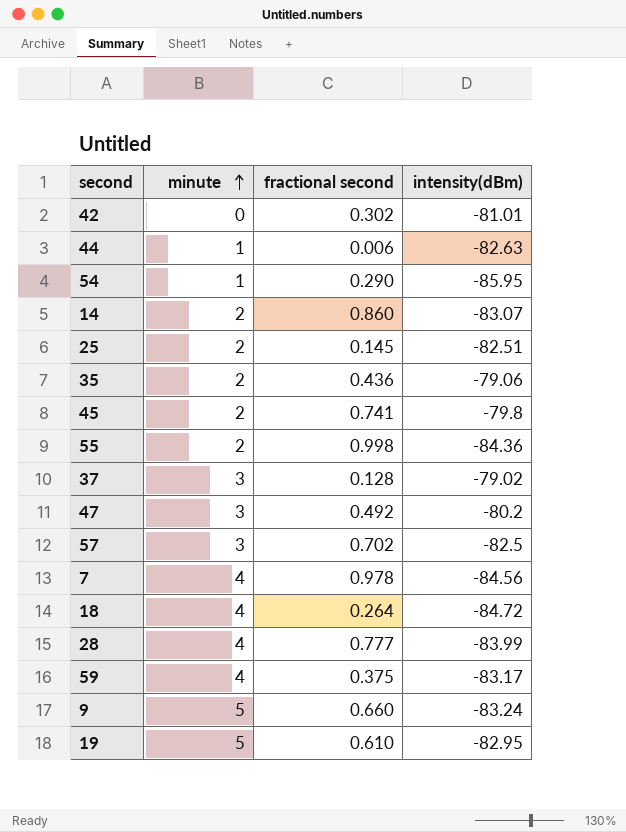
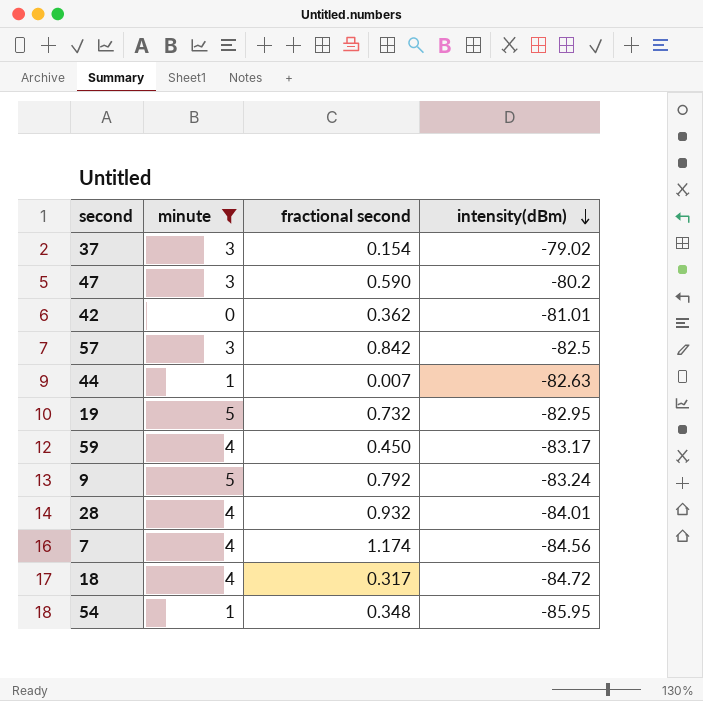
filter: none -> minute != 2
row order: minute ascending -> intensity(dBm) descending
37 | fractional second: 0.128 -> 0.154
47 | fractional second: 0.492 -> 0.590
42 | fractional second: 0.302 -> 0.362
57 | fractional second: 0.702 -> 0.842
44 | fractional second: 0.006 -> 0.007
19 | fractional second: 0.610 -> 0.732
59 | fractional second: 0.375 -> 0.450
9 | fractional second: 0.660 -> 0.792
28 | fractional second: 0.777 -> 0.932
28 | intensity(dBm): -83.99 -> -84.01
7 | fractional second: 0.978 -> 1.174
18 | fractional second: 0.264 -> 0.317
54 | fractional second: 0.290 -> 0.348

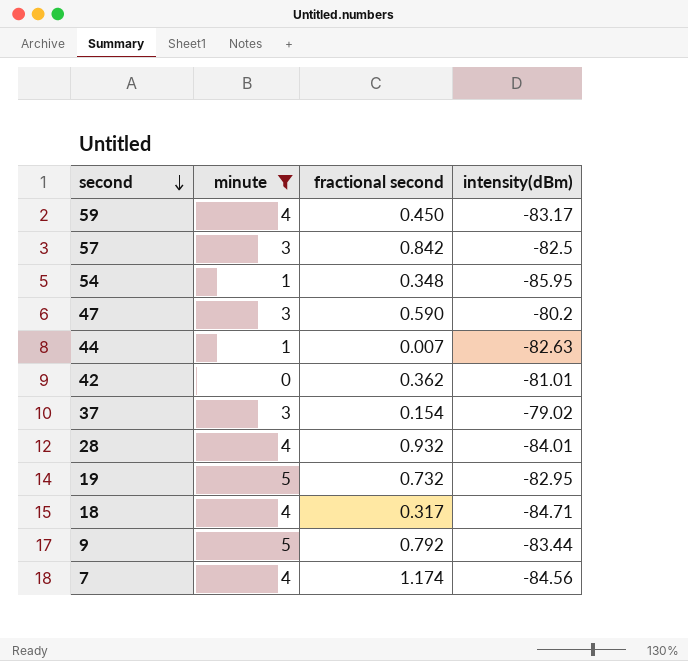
row order: intensity(dBm) descending -> second descending
18 | intensity(dBm): -84.72 -> -84.71
9 | intensity(dBm): -83.24 -> -83.44

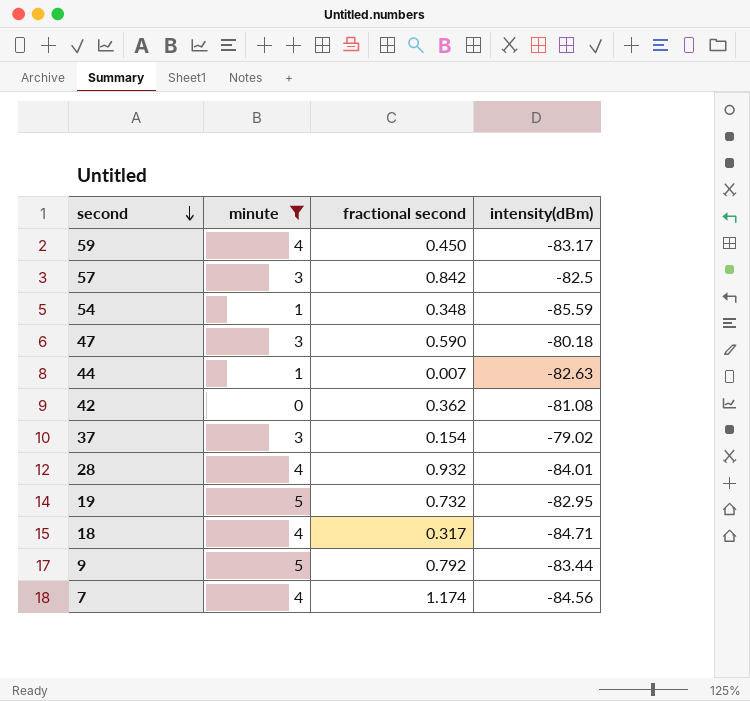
54 | intensity(dBm): -85.95 -> -85.59
47 | intensity(dBm): -80.2 -> -80.18
42 | intensity(dBm): -81.01 -> -81.08

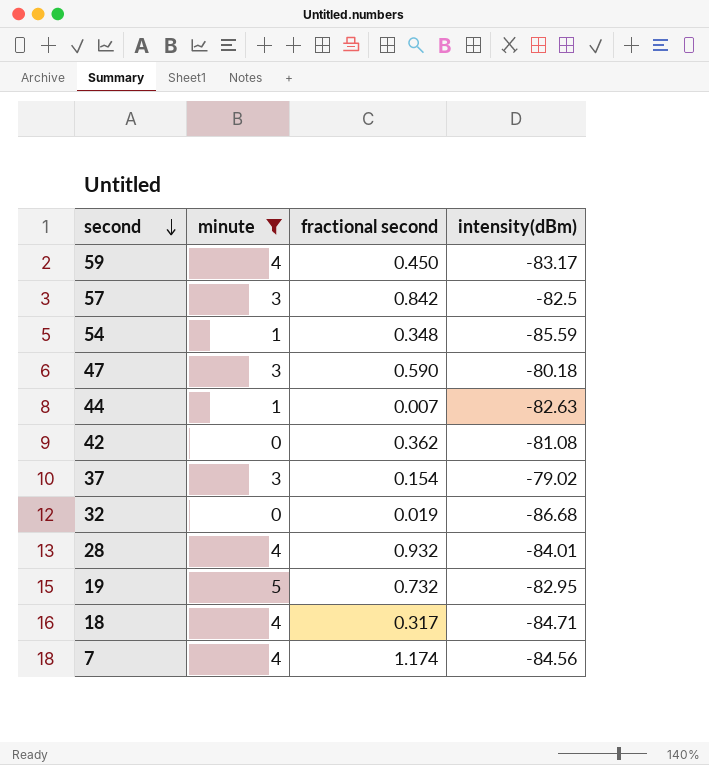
row 9: 5 | 0.792 | -83.44 -> none
row 32: none -> 0 | 0.019 | -86.68

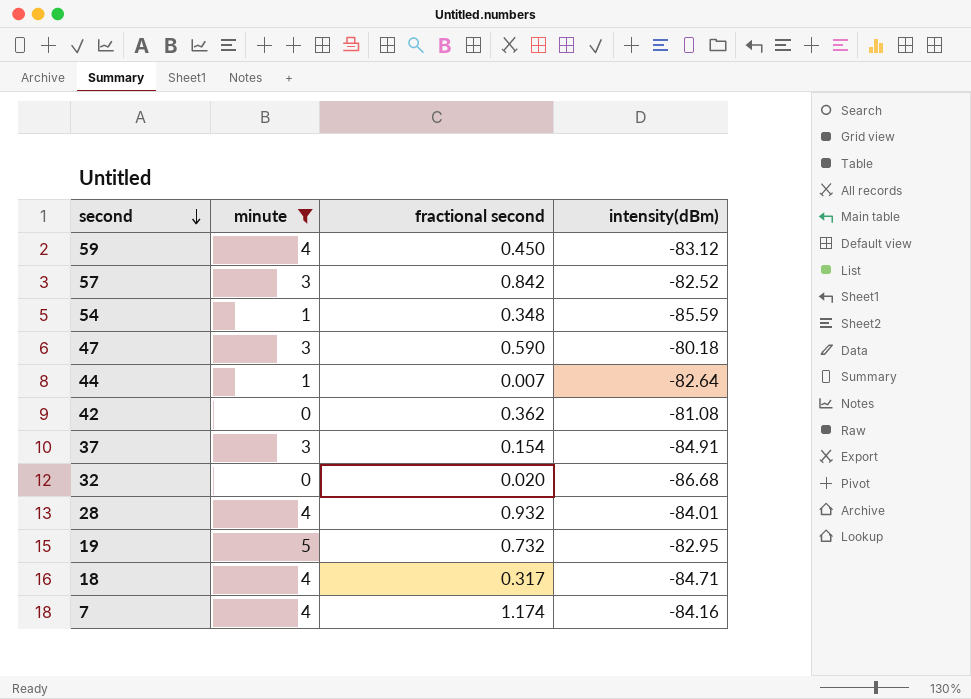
59 | intensity(dBm): -83.17 -> -83.12
57 | intensity(dBm): -82.5 -> -82.52
44 | intensity(dBm): -82.63 -> -82.64
37 | intensity(dBm): -79.02 -> -84.91
32 | fractional second: 0.019 -> 0.020
7 | intensity(dBm): -84.56 -> -84.16

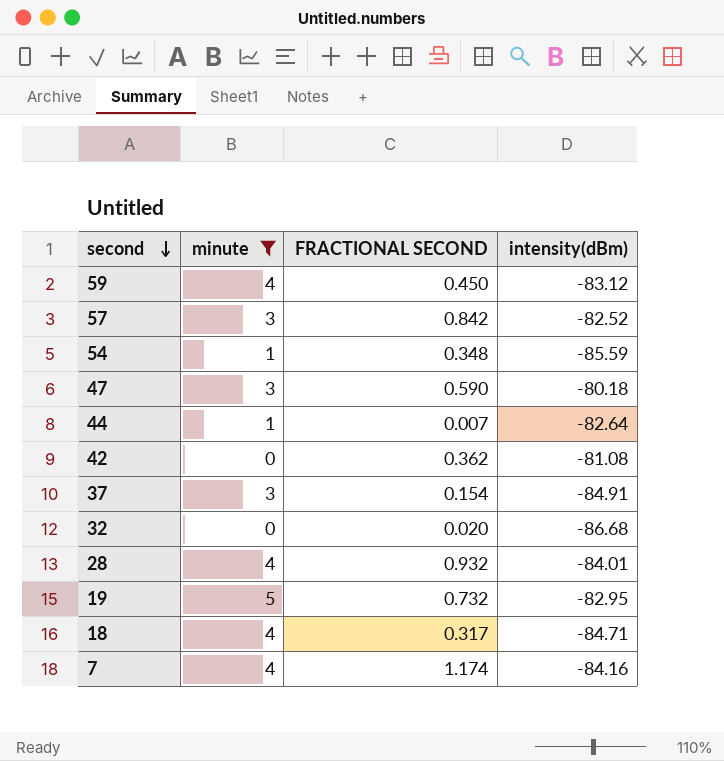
column name: fractional second -> FRACTIONAL SECOND

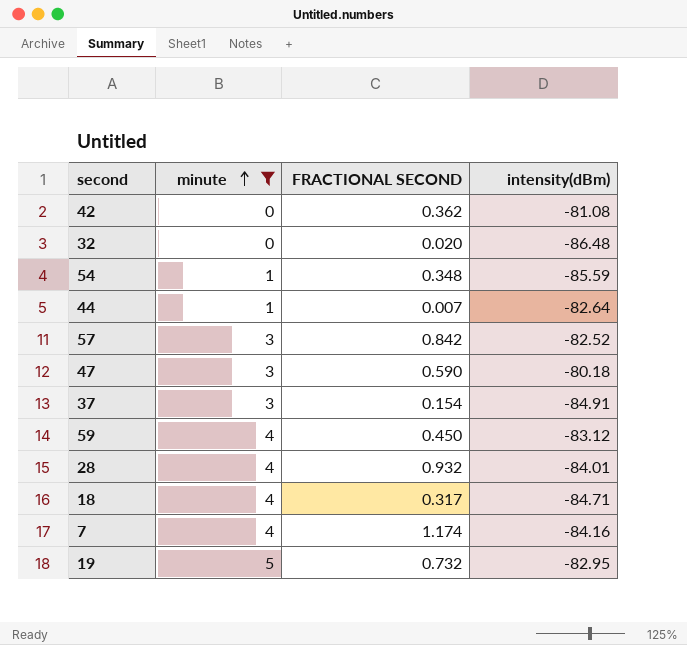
row order: second descending -> minute ascending
32 | intensity(dBm): -86.68 -> -86.48

